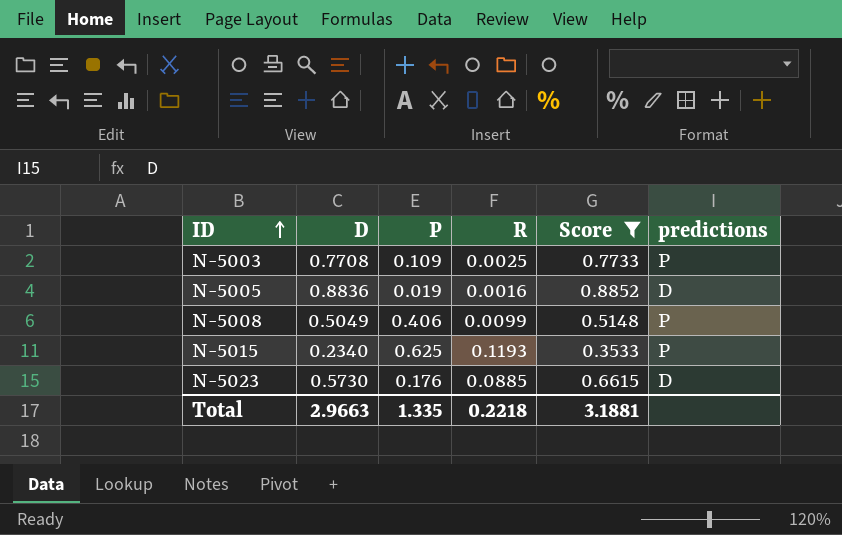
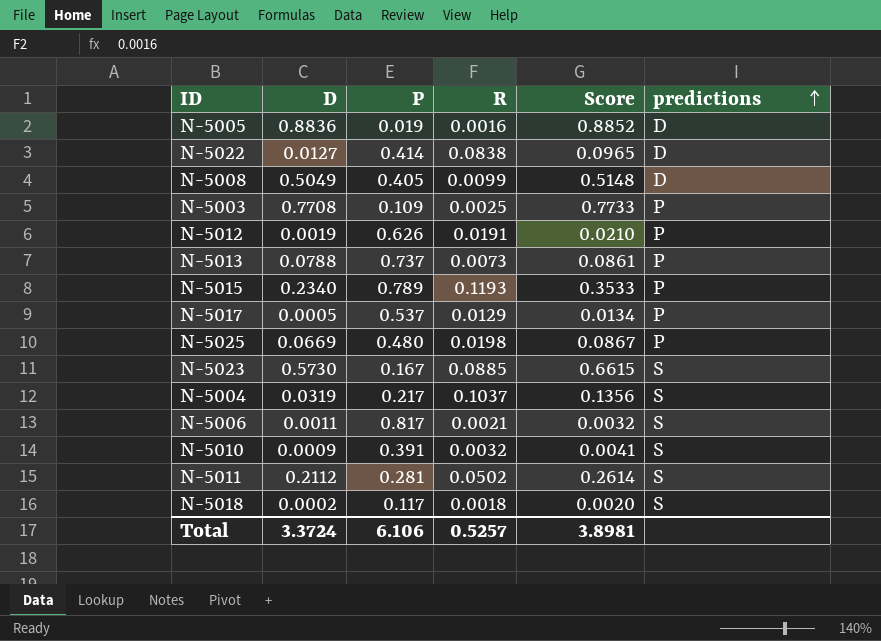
filter: Score >= 0.3533 -> none
row order: ID ascending -> predictions ascending
N-5008 | P: 0.406 -> 0.405
N-5008 | predictions: P -> D
N-5015 | P: 0.625 -> 0.789
N-5023 | P: 0.176 -> 0.167
N-5023 | predictions: D -> S
Total | D: 2.9663 -> 3.3724
Total | P: 1.335 -> 6.106
Total | R: 0.2218 -> 0.5257
Total | Score: 3.1881 -> 3.8981

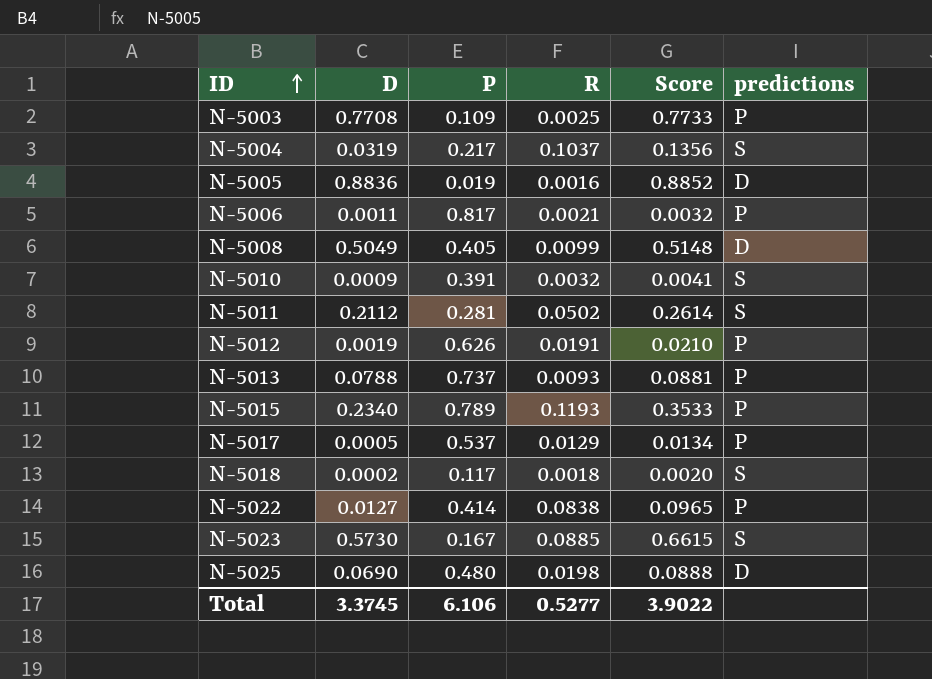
row order: predictions ascending -> ID ascending
N-5006 | predictions: S -> P
N-5013 | R: 0.0073 -> 0.0093
N-5013 | Score: 0.0861 -> 0.0881
N-5022 | predictions: D -> P
N-5025 | D: 0.0669 -> 0.0690
N-5025 | Score: 0.0867 -> 0.0888
N-5025 | predictions: P -> D
Total | D: 3.3724 -> 3.3745
Total | R: 0.5257 -> 0.5277
Total | Score: 3.8981 -> 3.9022

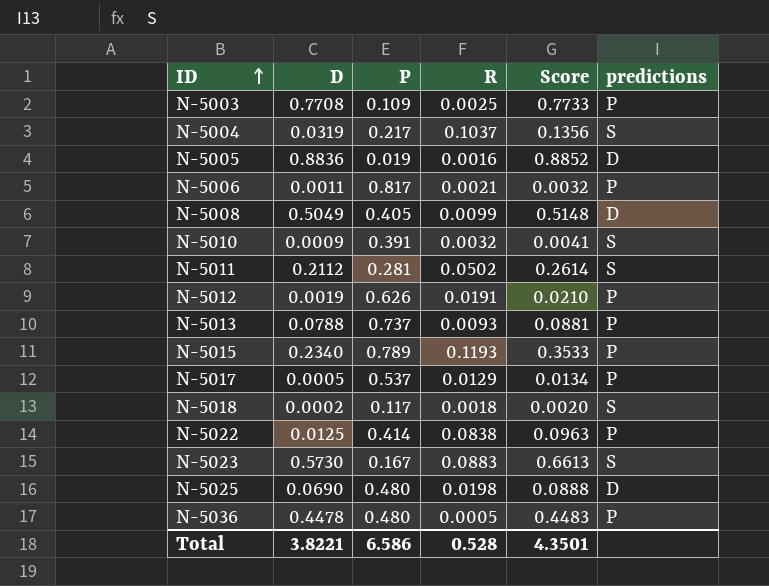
N-5022 | D: 0.0127 -> 0.0125
N-5022 | Score: 0.0965 -> 0.0963
N-5023 | R: 0.0885 -> 0.0883
N-5023 | Score: 0.6615 -> 0.6613
row N-5036: none -> 0.4478 | 0.480 | 0.0005 | 0.4483 | P
Total | D: 3.3745 -> 3.8221
Total | P: 6.106 -> 6.586
Total | R: 0.5277 -> 0.528
Total | Score: 3.9022 -> 4.3501

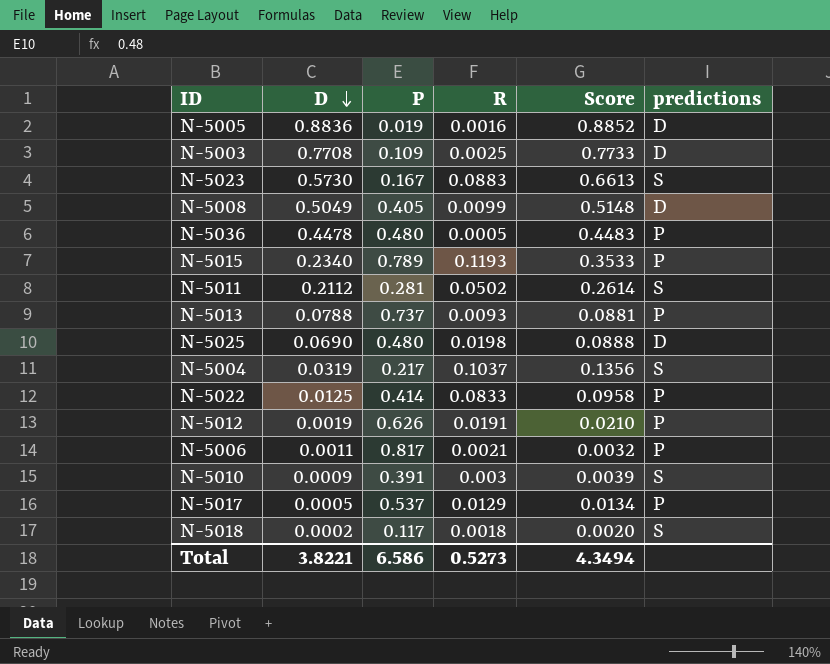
row order: ID ascending -> D descending
N-5003 | predictions: P -> D
N-5022 | R: 0.0838 -> 0.0833
N-5022 | Score: 0.0963 -> 0.0958
N-5010 | R: 0.0032 -> 0.003
N-5010 | Score: 0.0041 -> 0.0039
Total | R: 0.528 -> 0.5273
Total | Score: 4.3501 -> 4.3494

